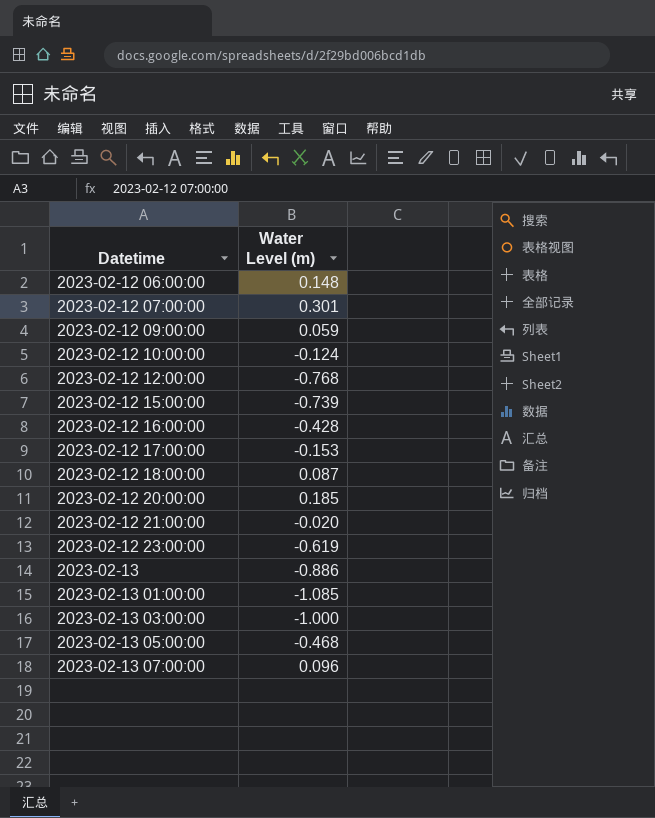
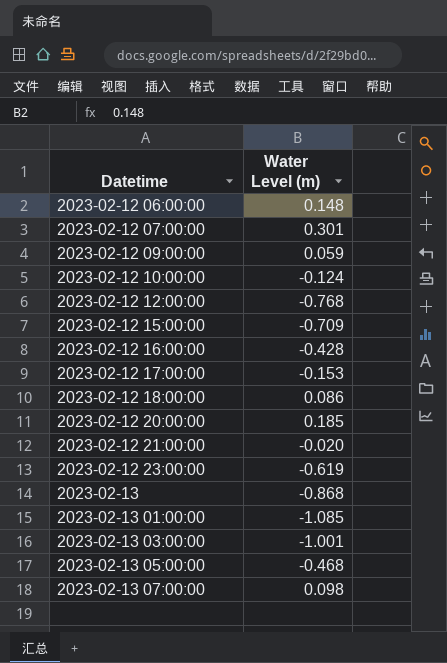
2023-02-12 15:00:00 | Water Level (m): -0.739 -> -0.709
2023-02-12 18:00:00 | Water Level (m): 0.087 -> 0.086
2023-02-13 | Water Level (m): -0.886 -> -0.868
2023-02-13 03:00:00 | Water Level (m): -1.000 -> -1.001
2023-02-13 07:00:00 | Water Level (m): 0.096 -> 0.098

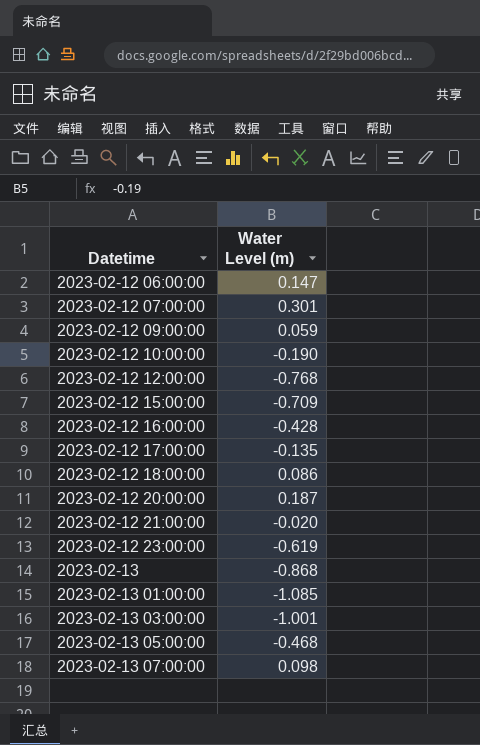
2023-02-12 06:00:00 | Water Level (m): 0.148 -> 0.147
2023-02-12 10:00:00 | Water Level (m): -0.124 -> -0.190
2023-02-12 17:00:00 | Water Level (m): -0.153 -> -0.135
2023-02-12 20:00:00 | Water Level (m): 0.185 -> 0.187

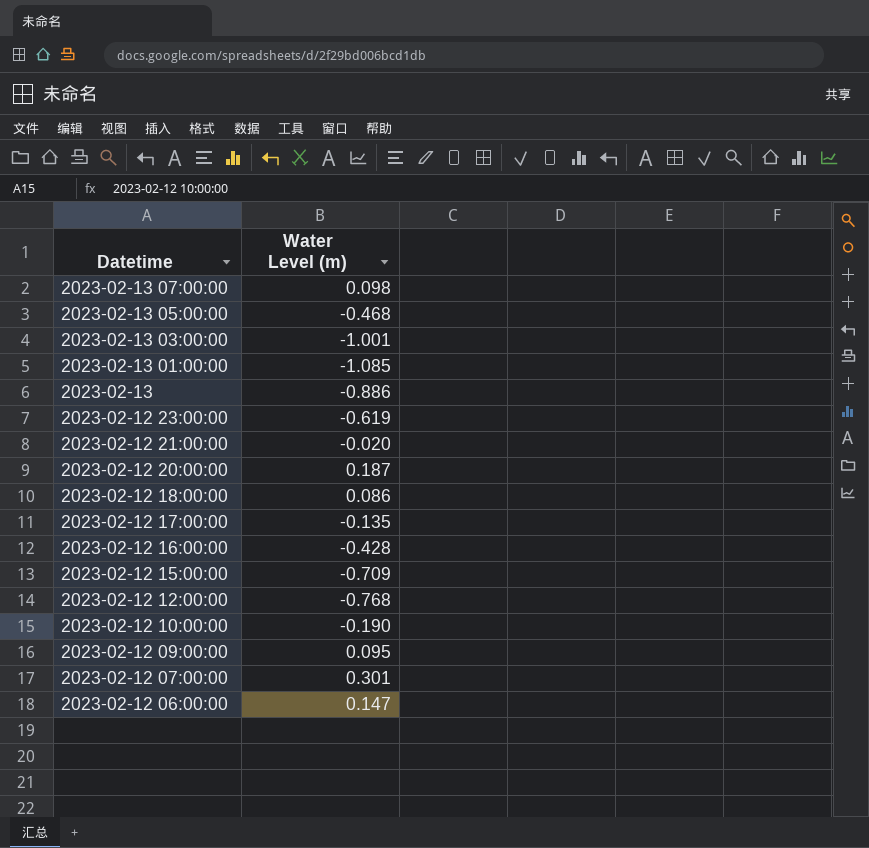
row order: Datetime ascending -> Datetime descending
2023-02-13 | Water Level (m): -0.868 -> -0.886
2023-02-12 09:00:00 | Water Level (m): 0.059 -> 0.095

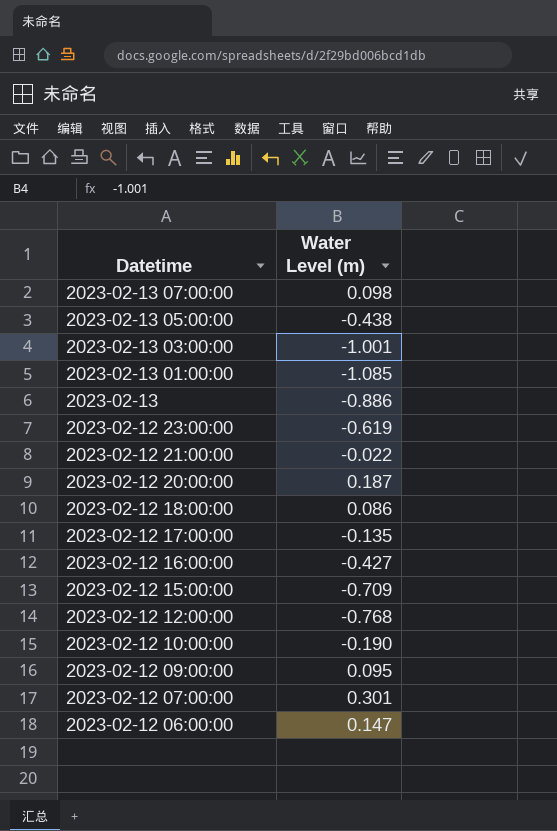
2023-02-13 05:00:00 | Water Level (m): -0.468 -> -0.438
2023-02-12 21:00:00 | Water Level (m): -0.020 -> -0.022
2023-02-12 16:00:00 | Water Level (m): -0.428 -> -0.427

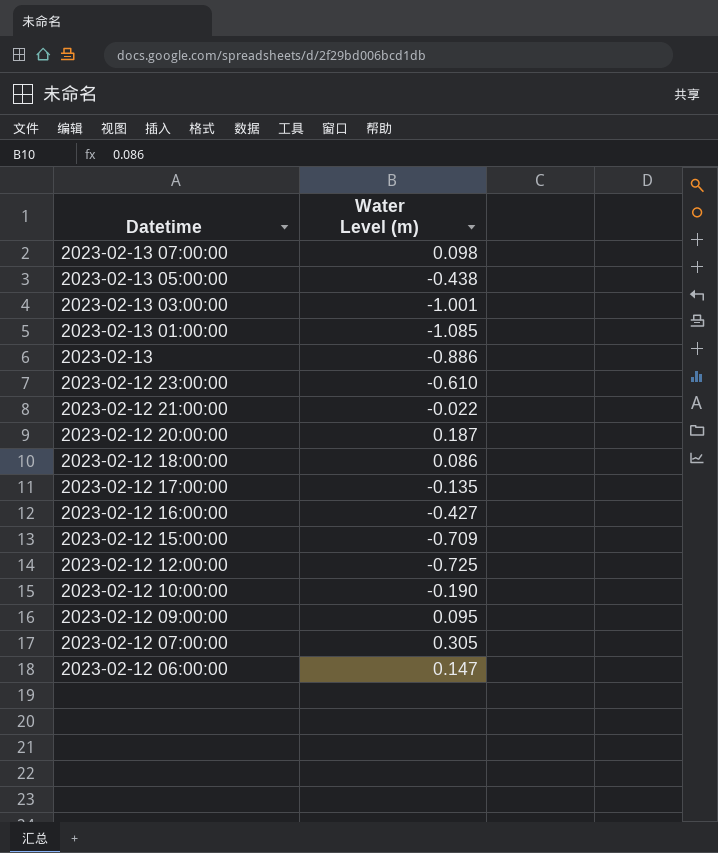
2023-02-12 23:00:00 | Water Level (m): -0.619 -> -0.610
2023-02-12 12:00:00 | Water Level (m): -0.768 -> -0.725
2023-02-12 07:00:00 | Water Level (m): 0.301 -> 0.305

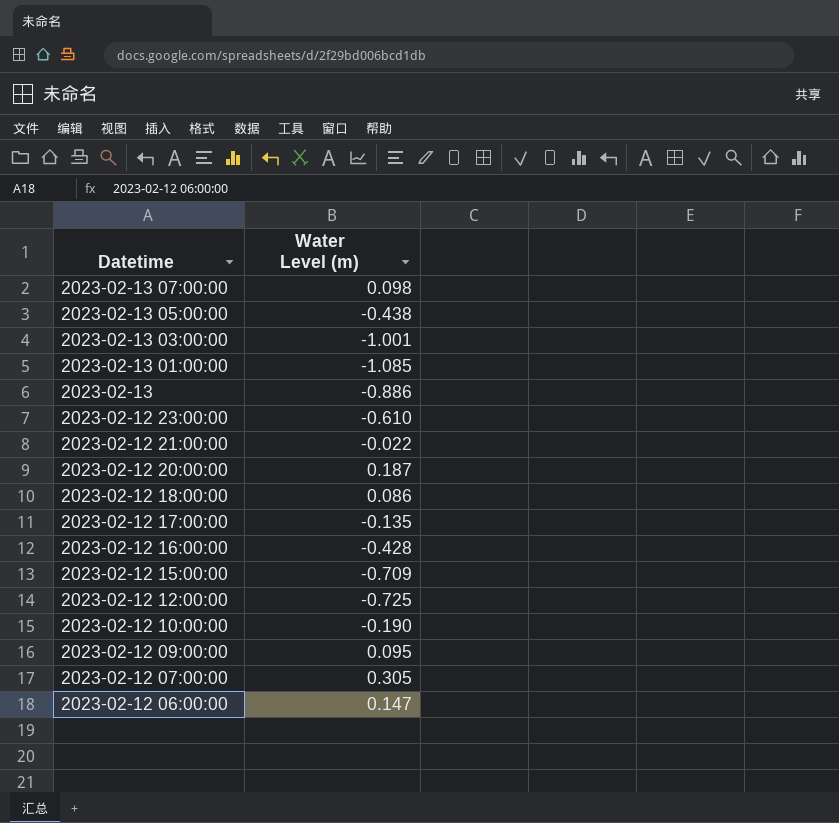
2023-02-12 16:00:00 | Water Level (m): -0.427 -> -0.428

